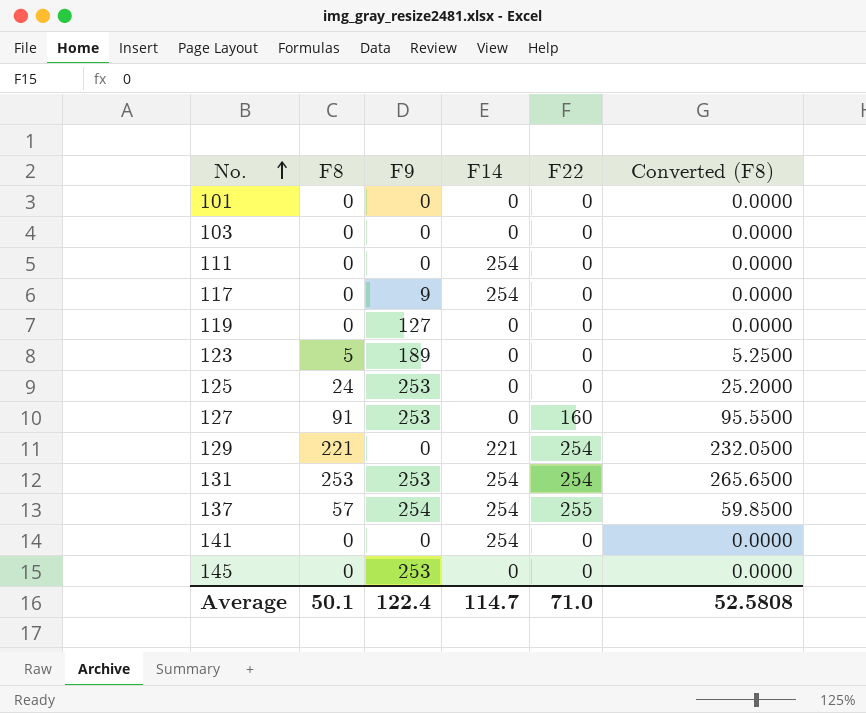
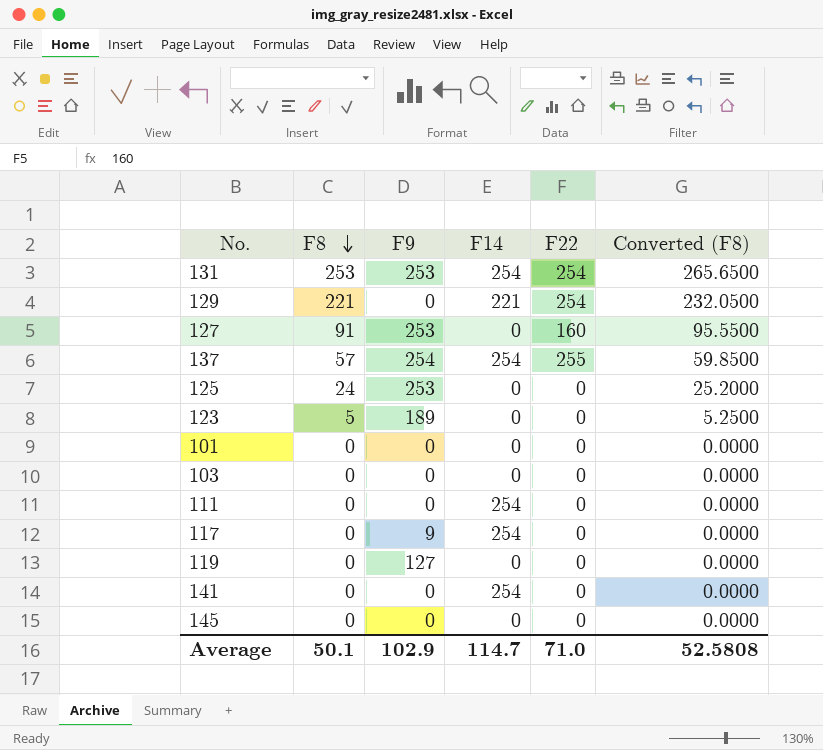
row order: No. ascending -> F8 descending
145 | F9: 253 -> 0
Average | F9: 122.4 -> 102.9

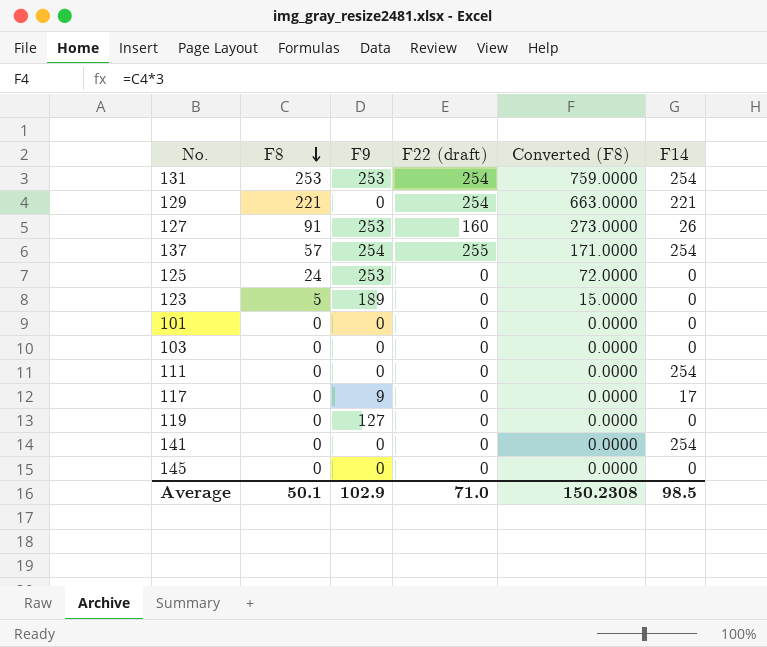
column name: F22 -> F22 (draft)
column Converted (F8) | formula: [F8] * 1.05 -> [F8] * 3
column F14 | position: 4 -> 6
127 | F14: 0 -> 26
117 | F14: 254 -> 17
Average | Converted (F8): 52.5808 -> 150.2308
Average | F14: 114.7 -> 98.5

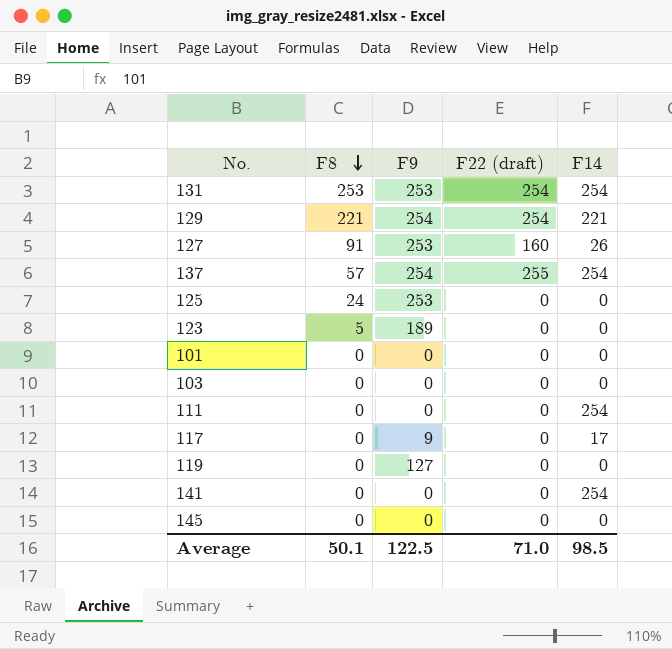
column Converted (F8) | formula: [F8] * 3 -> none
129 | F9: 0 -> 254
Average | F9: 102.9 -> 122.5

